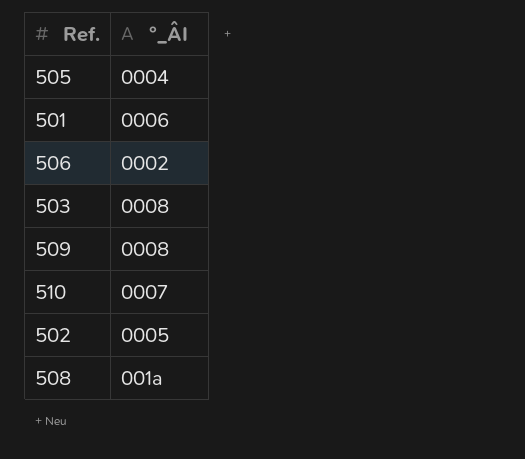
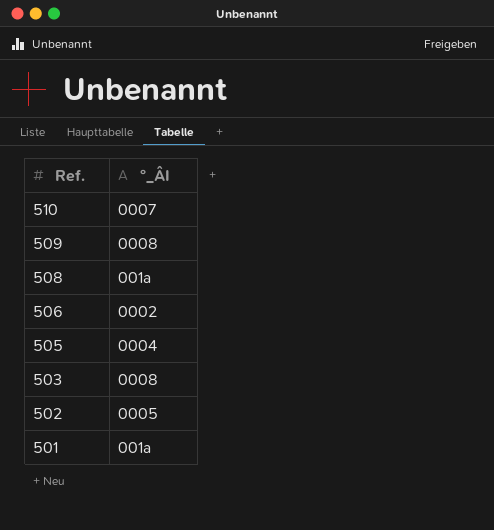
row order: none -> Ref. descending
501 | °_ÂI: 0006 -> 001a

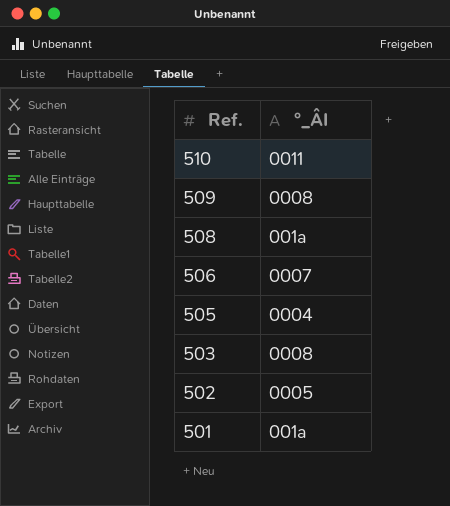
510 | °_ÂI: 0007 -> 0011
506 | °_ÂI: 0002 -> 0007

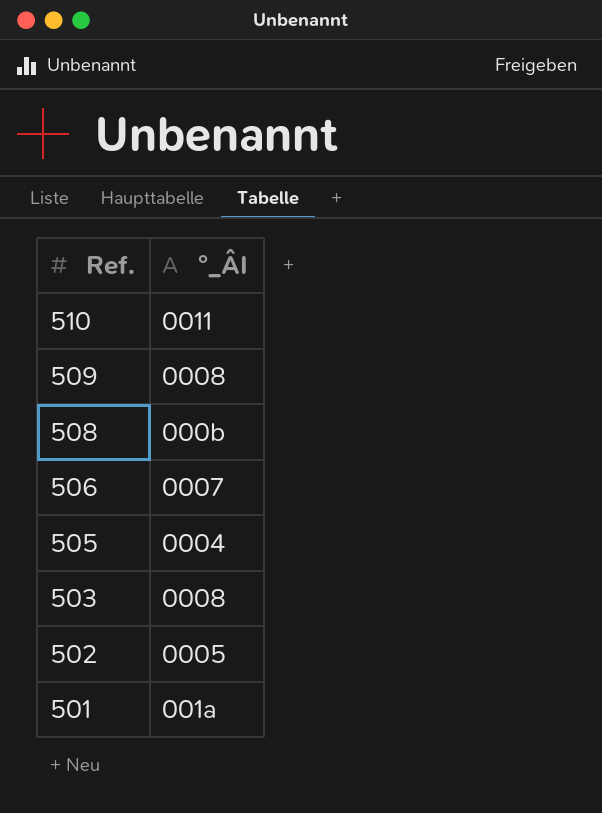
508 | °_ÂI: 001a -> 000b

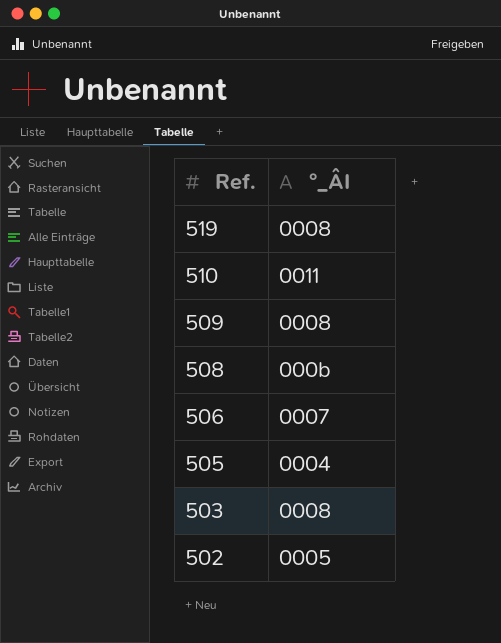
row 501: 001a -> none
row 519: none -> 0008

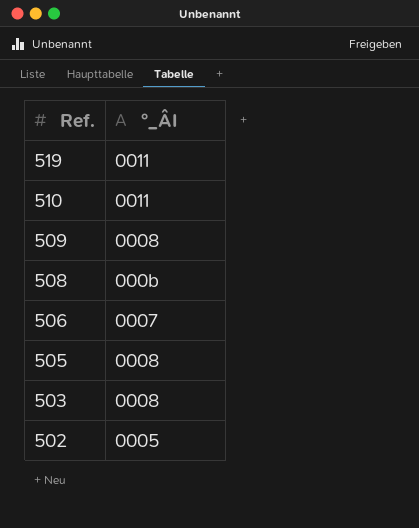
519 | °_ÂI: 0008 -> 0011
505 | °_ÂI: 0004 -> 0008

